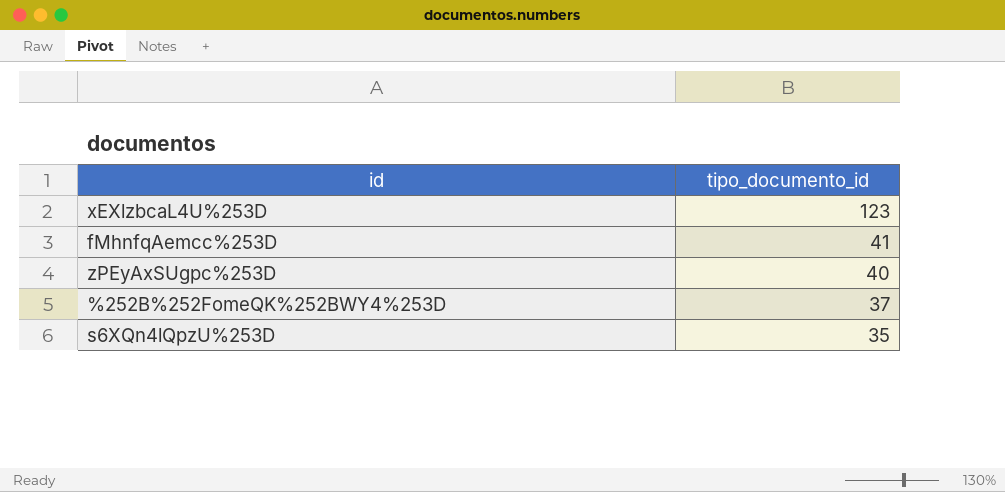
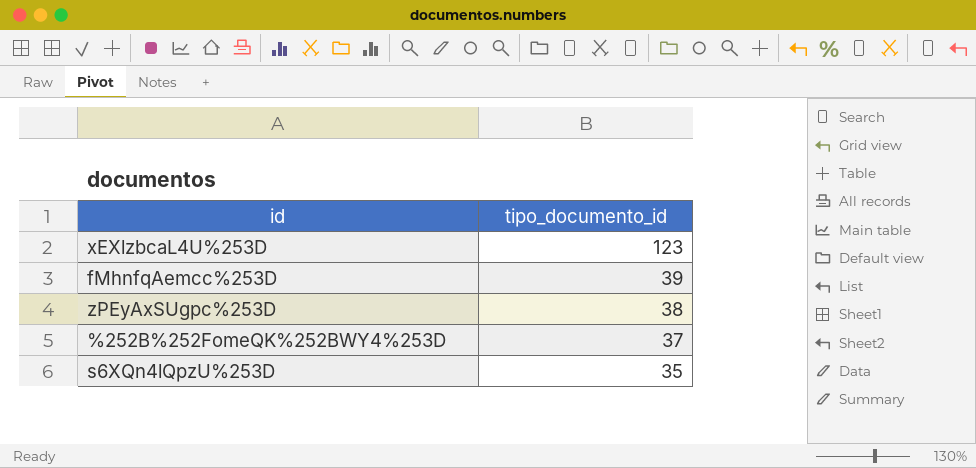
fMhnfqAemcc%253D | tipo_documento_id: 41 -> 39
zPEyAxSUgpc%253D | tipo_documento_id: 40 -> 38

